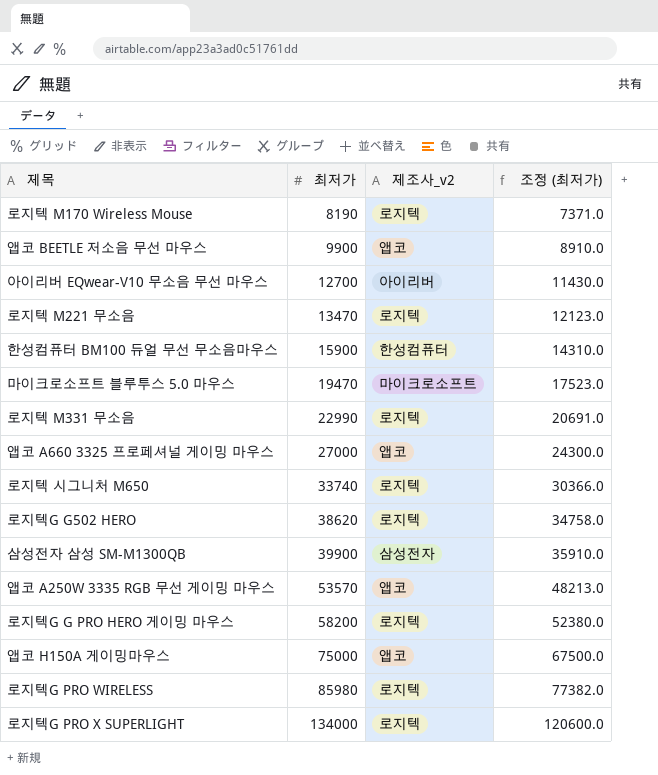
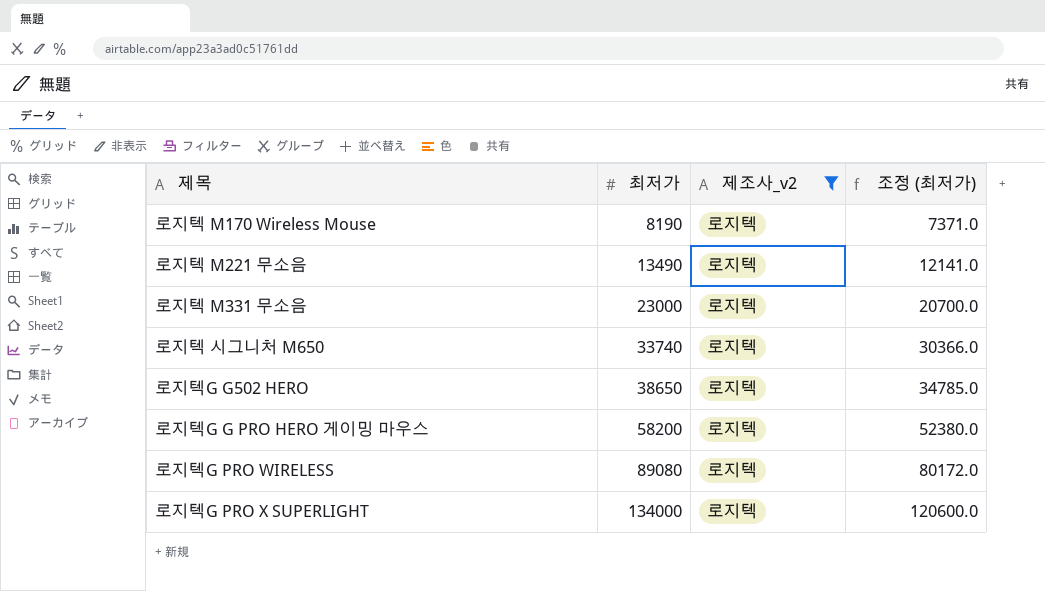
filter: none -> 제조사_v2 = 로지텍
로지텍 M221 무소음 | 최저가: 13470 -> 13490
로지텍 M221 무소음 | 조정 (최저가): 12123.0 -> 12141.0
로지텍 M331 무소음 | 최저가: 22990 -> 23000
로지텍 M331 무소음 | 조정 (최저가): 20691.0 -> 20700.0
로지텍G G502 HERO | 최저가: 38620 -> 38650
로지텍G G502 HERO | 조정 (최저가): 34758.0 -> 34785.0
로지텍G PRO WIRELESS | 최저가: 85980 -> 89080
로지텍G PRO WIRELESS | 조정 (최저가): 77382.0 -> 80172.0

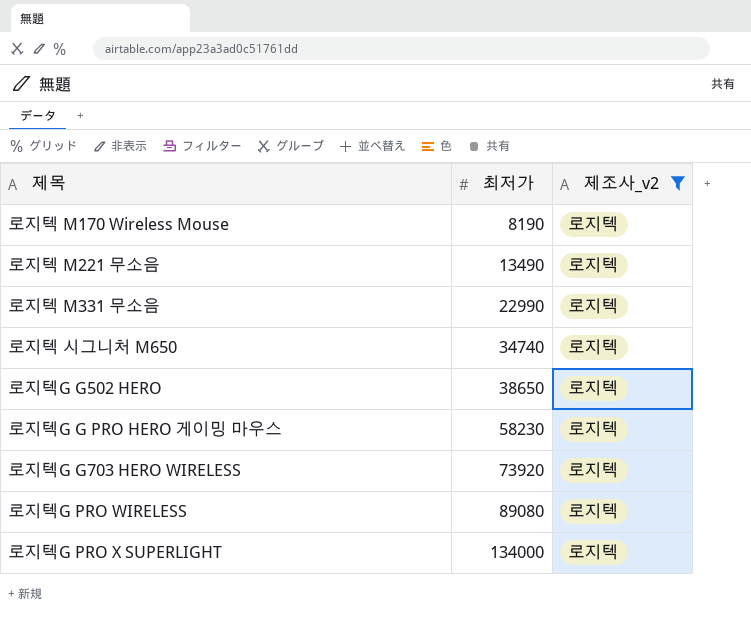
column 조정 (최저가) | formula: [최저가] * 0.9 -> none
로지텍 M331 무소음 | 최저가: 23000 -> 22990
로지텍 시그니처 M650 | 최저가: 33740 -> 34740
로지텍G G PRO HERO 게이밍 마우스 | 최저가: 58200 -> 58230
row 로지텍G G703 HERO WIRELESS: none -> 73920 | 로지텍

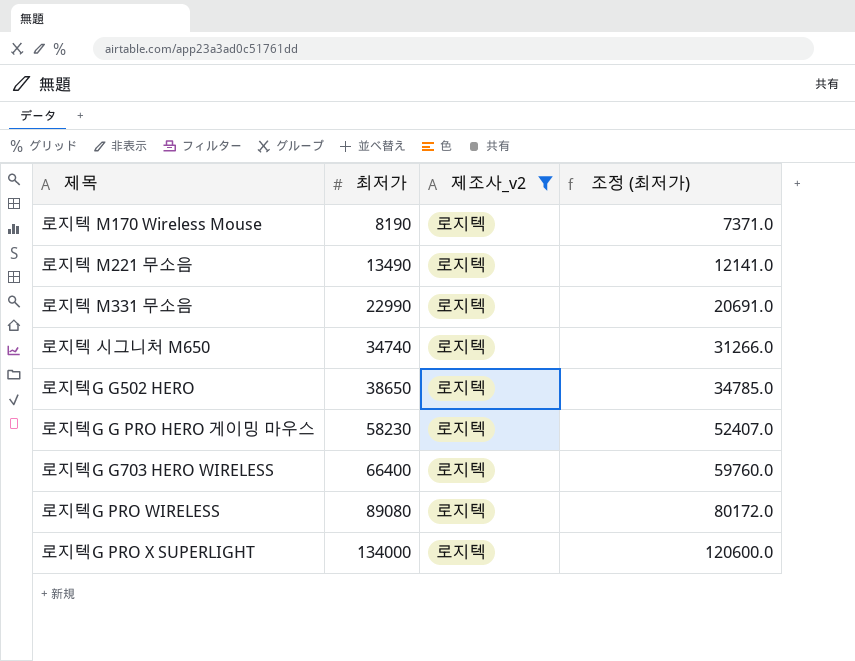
column 조정 (최저가) | formula: none -> [최저가] * 0.9
로지텍G G703 HERO WIRELESS | 최저가: 73920 -> 66400

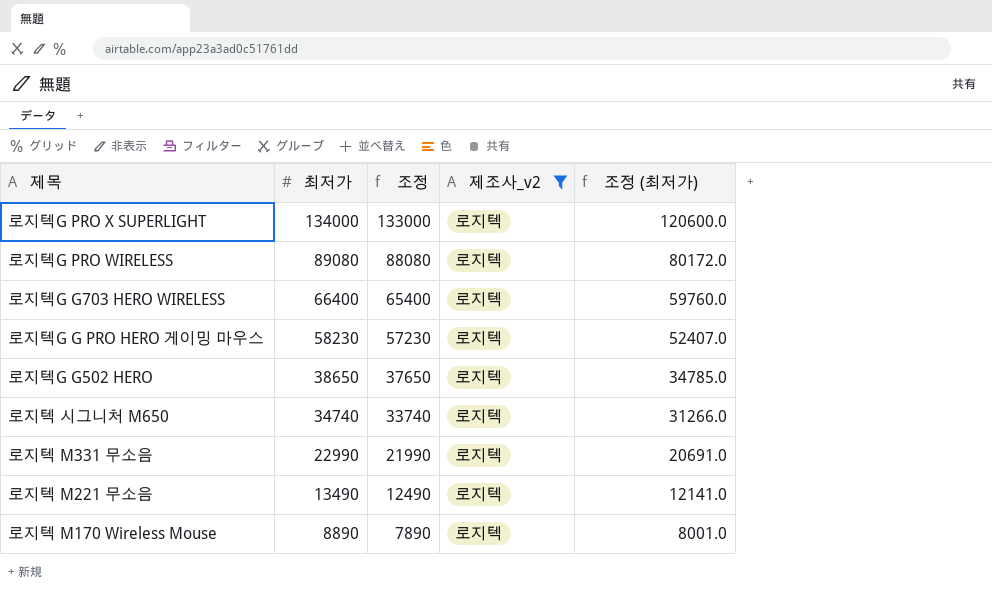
row order: 최저가 ascending -> 최저가 descending
column 조정 | formula: none -> [최저가] - 1000
로지텍 M170 Wireless Mouse | 최저가: 8190 -> 8890
로지텍 M170 Wireless Mouse | 조정 (최저가): 7371.0 -> 8001.0

